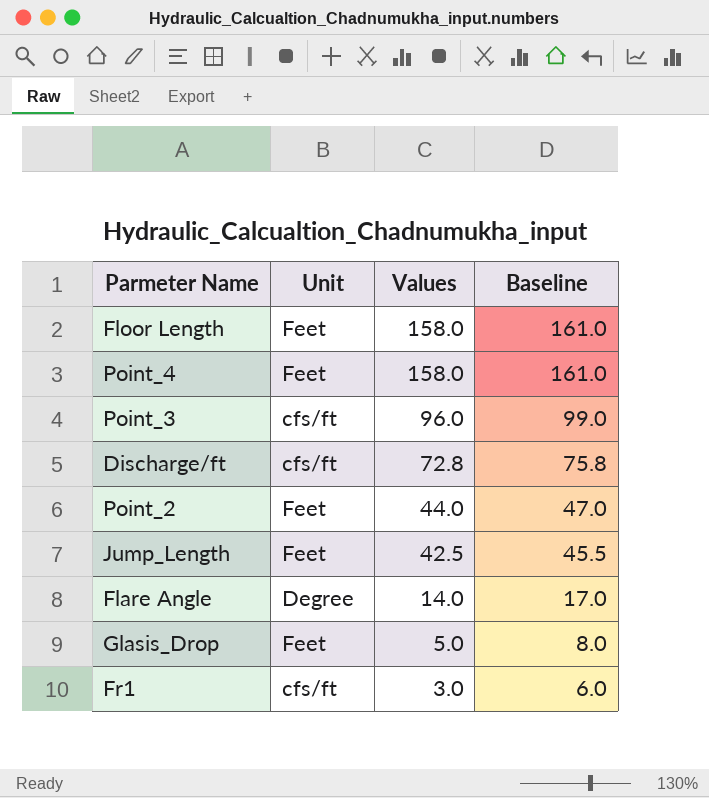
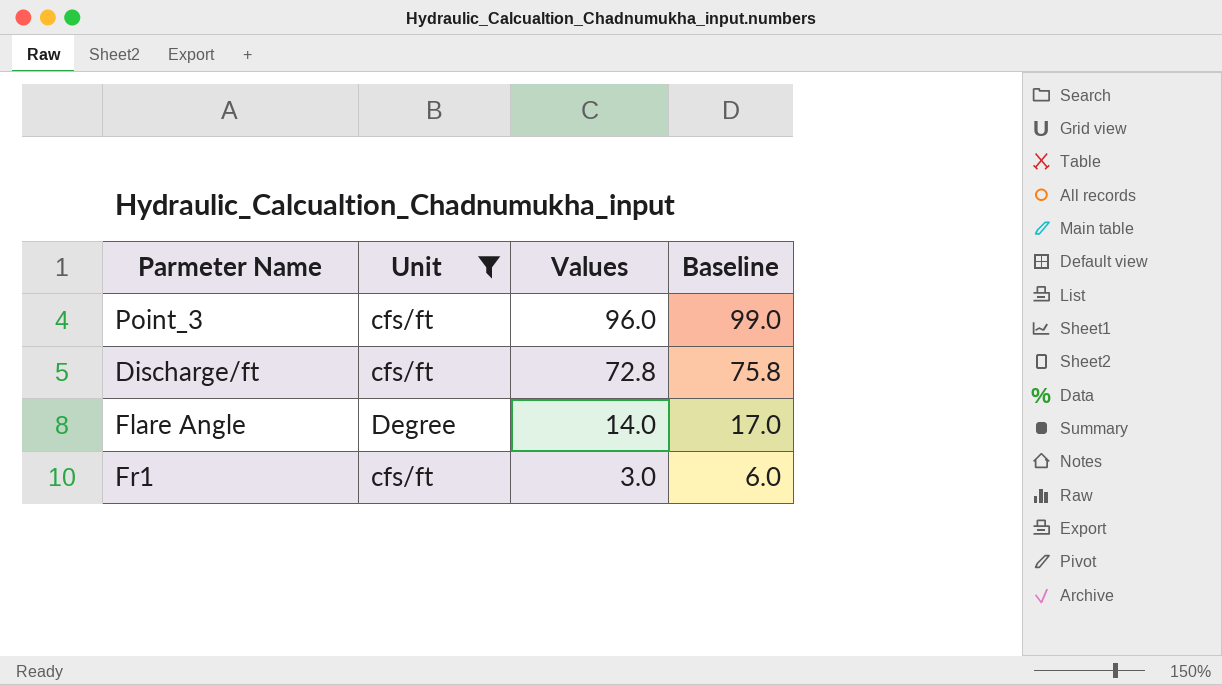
filter: none -> Unit != Feet

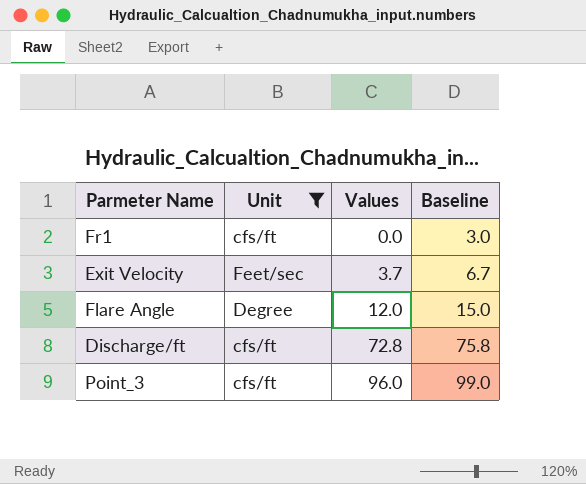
row order: Values descending -> Values ascending
Fr1 | Values: 3.0 -> 0.0
Fr1 | Baseline: 6.0 -> 3.0
row Exit Velocity: none -> Feet/sec | 3.7 | 6.7
Flare Angle | Values: 14.0 -> 12.0
Flare Angle | Baseline: 17.0 -> 15.0

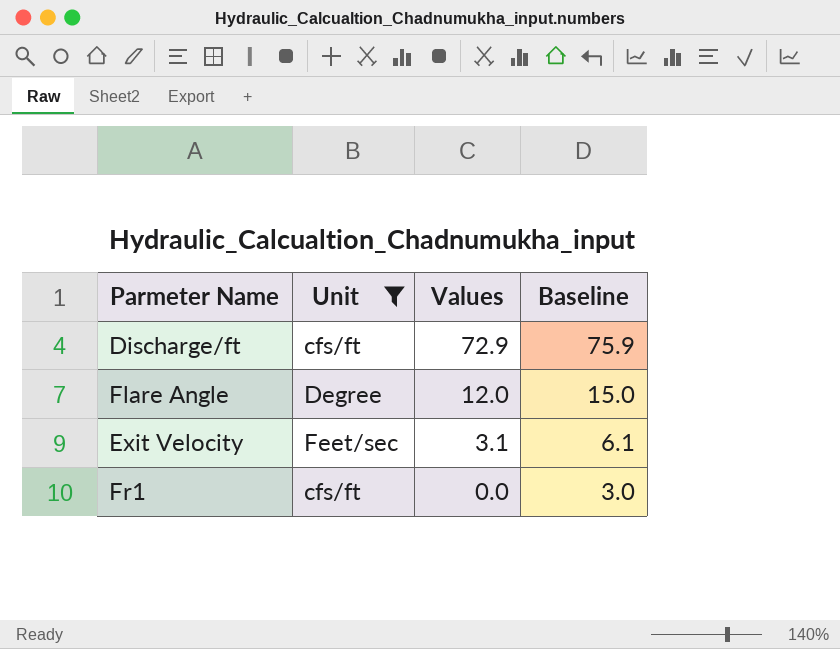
row order: Values ascending -> Values descending
row Point_3: cfs/ft | 96.0 | 99.0 -> none
Discharge/ft | Values: 72.8 -> 72.9
Discharge/ft | Baseline: 75.8 -> 75.9
Exit Velocity | Values: 3.7 -> 3.1
Exit Velocity | Baseline: 6.7 -> 6.1

